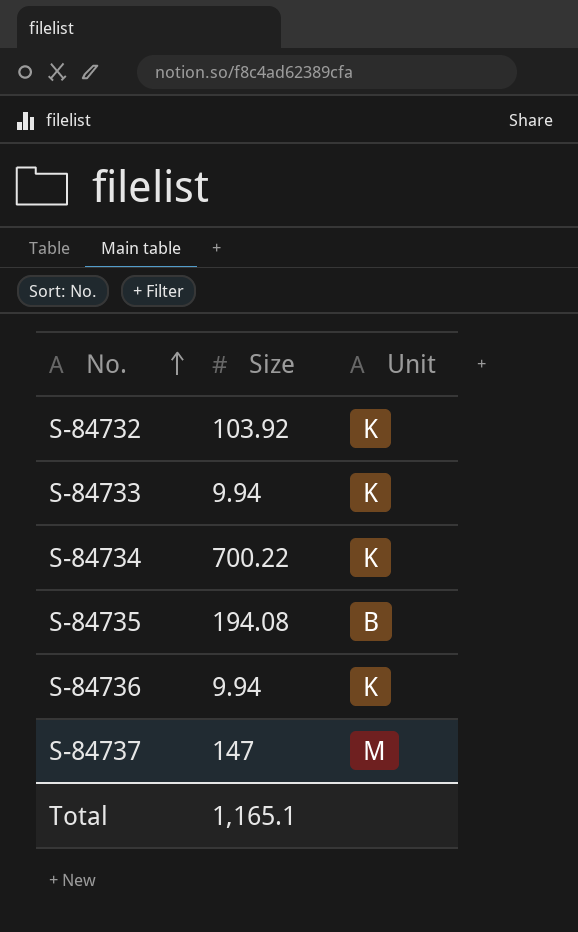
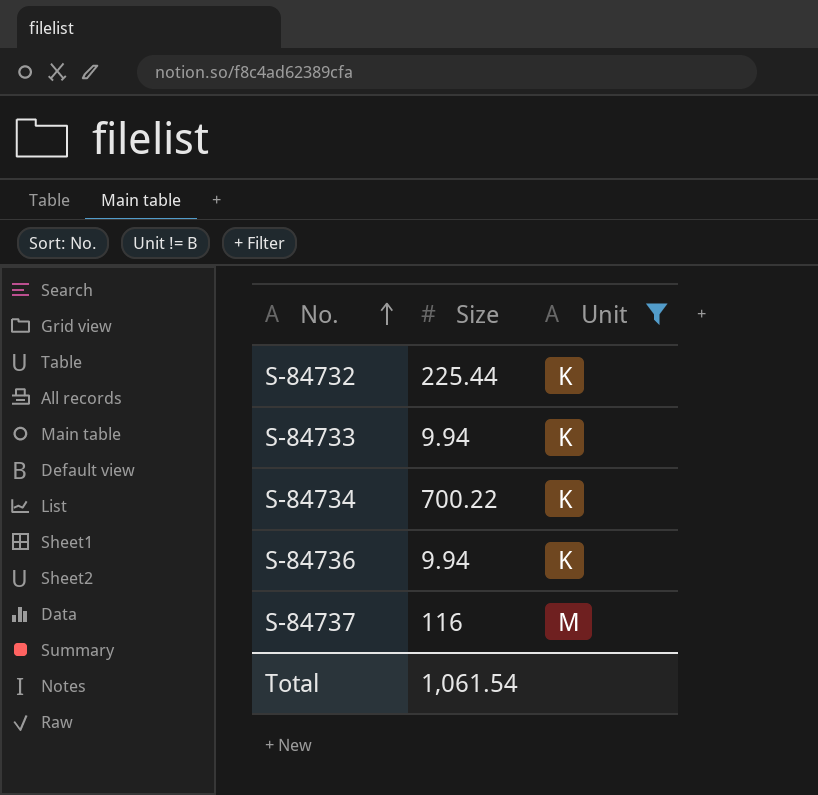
filter: none -> Unit != B
S-84732 | Size: 103.92 -> 225.44
S-84737 | Size: 147 -> 116
Total | Size: 1,165.1 -> 1,061.54

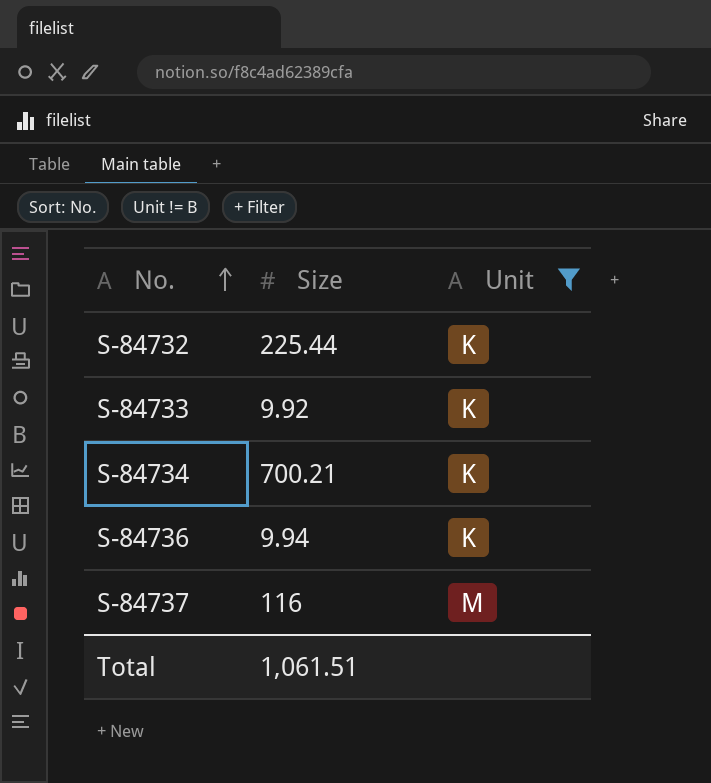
S-84733 | Size: 9.94 -> 9.92
S-84734 | Size: 700.22 -> 700.21
Total | Size: 1,061.54 -> 1,061.51

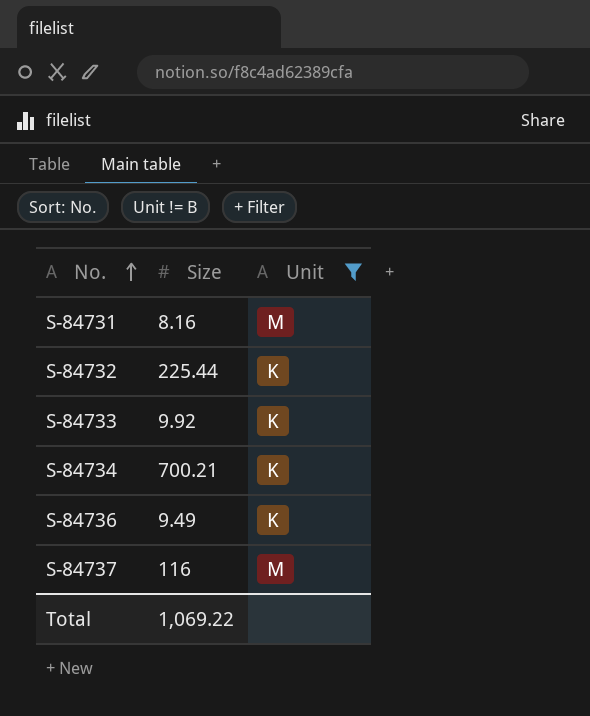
row S-84731: none -> 8.16 | M
S-84736 | Size: 9.94 -> 9.49
Total | Size: 1,061.51 -> 1,069.22

